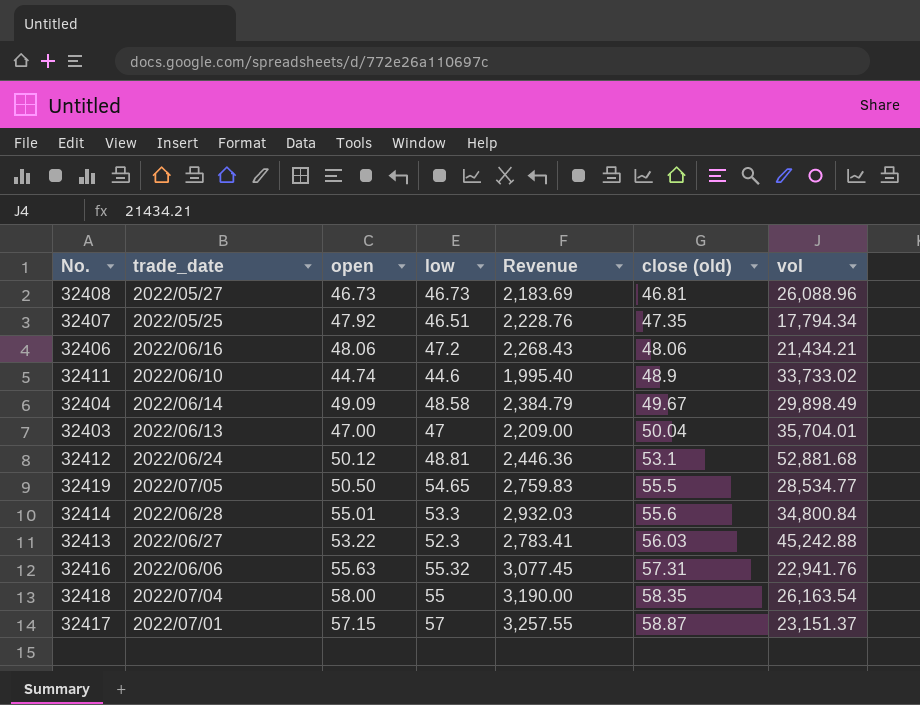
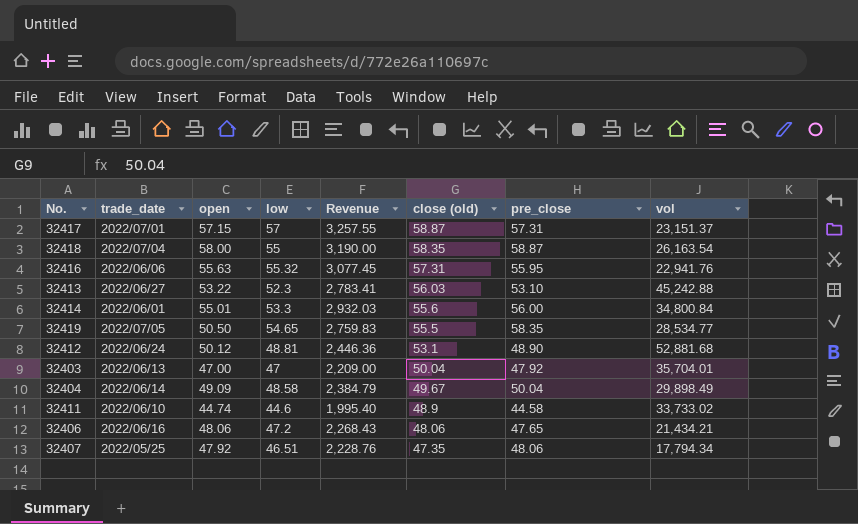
row order: close (old) ascending -> close (old) descending
column pre_close | position: none -> 7
row 32408: 2022/05/27 | 46.73 | 46.73 | 2,183.69 | 46.81 | 26,088.96 -> none
32414 | trade_date: 2022/06/28 -> 2022/06/01

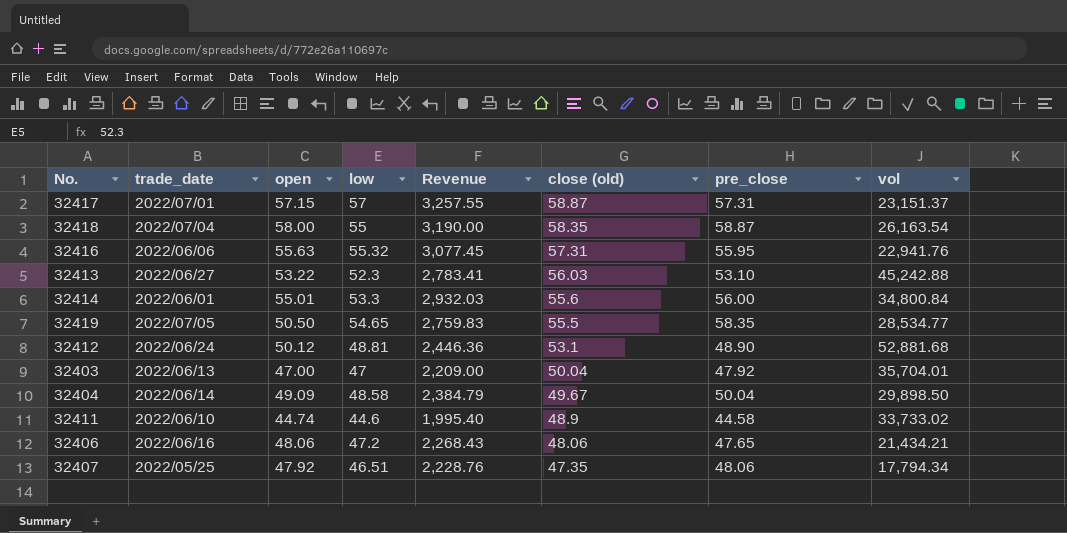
32404 | vol: 29,898.49 -> 29,898.50

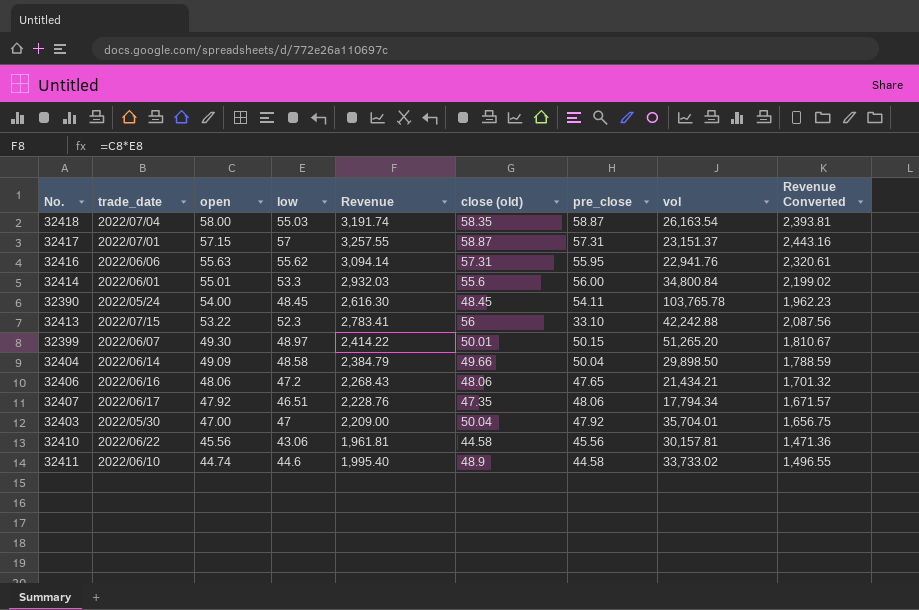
row order: close (old) descending -> open descending
column Revenue Converted | formula: none -> [Revenue] * 0.75
row 32419: 2022/07/05 | 50.50 | 54.65 | 2,759.83 | 55.5 | 58.35 | 28,534.77 -> none
row 32412: 2022/06/24 | 50.12 | 48.81 | 2,446.36 | 53.1 | 48.90 | 52,881.68 -> none
32418 | low: 55 -> 55.03
32418 | Revenue: 3,190.00 -> 3,191.74
32416 | low: 55.32 -> 55.62
32416 | Revenue: 3,077.45 -> 3,094.14
row 32390: none -> 2022/05/24 | 54.00 | 48.45 | 2,616.30 | 48.45 | 54.11 | 103,765.78 | 1,962.23
32413 | trade_date: 2022/06/27 -> 2022/07/15
32413 | close (old): 56.03 -> 56
32413 | pre_close: 53.10 -> 33.10
32413 | vol: 45,242.88 -> 42,242.88
row 32399: none -> 2022/06/07 | 49.30 | 48.97 | 2,414.22 | 50.01 | 50.15 | 51,265.20 | 1,810.67
32404 | close (old): 49.67 -> 49.66
32407 | trade_date: 2022/05/25 -> 2022/06/17
32403 | trade_date: 2022/06/13 -> 2022/05/30
row 32410: none -> 2022/06/22 | 45.56 | 43.06 | 1,961.81 | 44.58 | 45.56 | 30,157.81 | 1,471.36

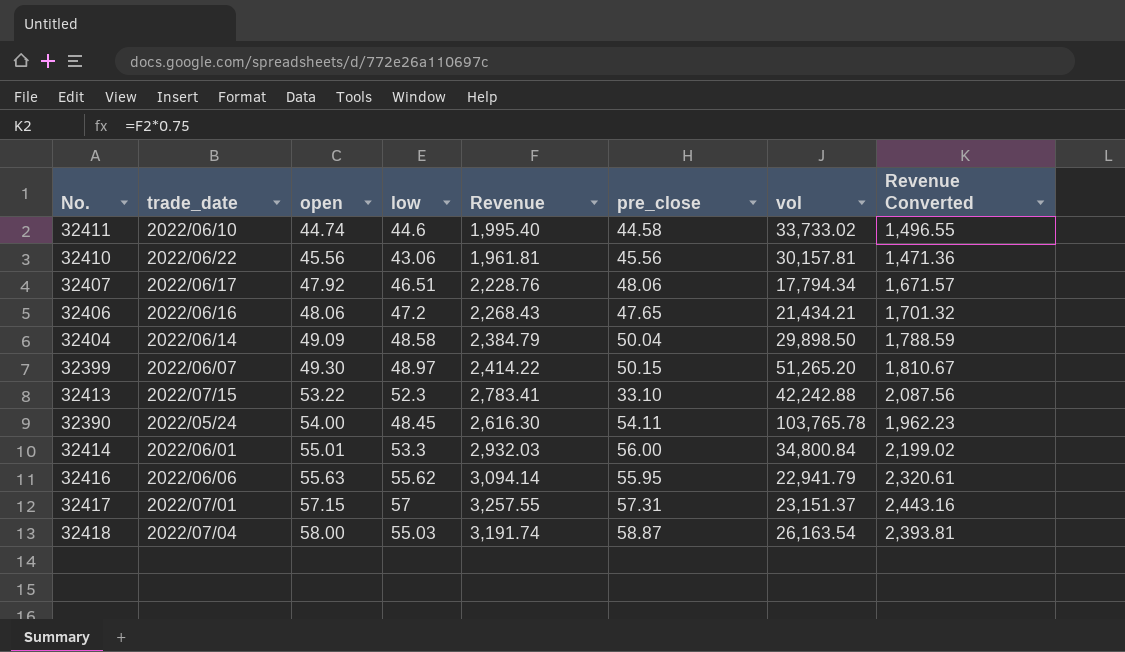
row order: open descending -> open ascending
column close (old) | position: 6 -> none
row 32403: 2022/05/30 | 47.00 | 47 | 2,209.00 | 50.04 | 47.92 | 35,704.01 | 1,656.75 -> none
32416 | vol: 22,941.76 -> 22,941.79

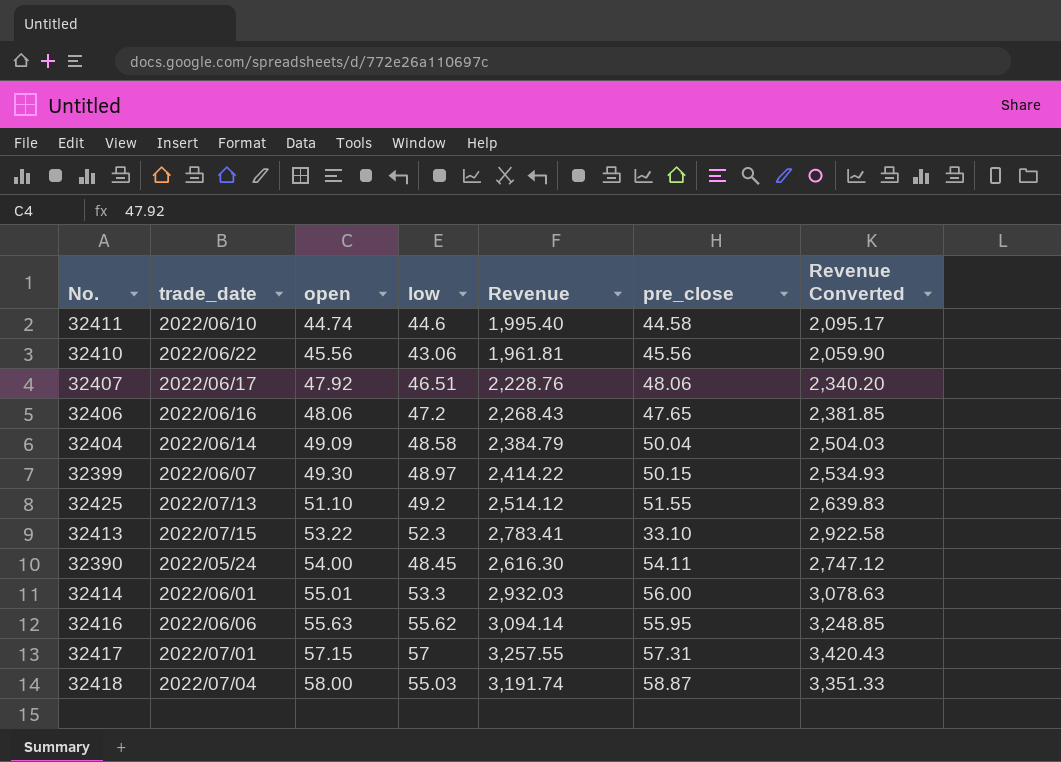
column vol | position: 7 -> none
column Revenue Converted | formula: [Revenue] * 0.75 -> [Revenue] * 1.05
row 32425: none -> 2022/07/13 | 51.10 | 49.2 | 2,514.12 | 51.55 | 2,639.83

